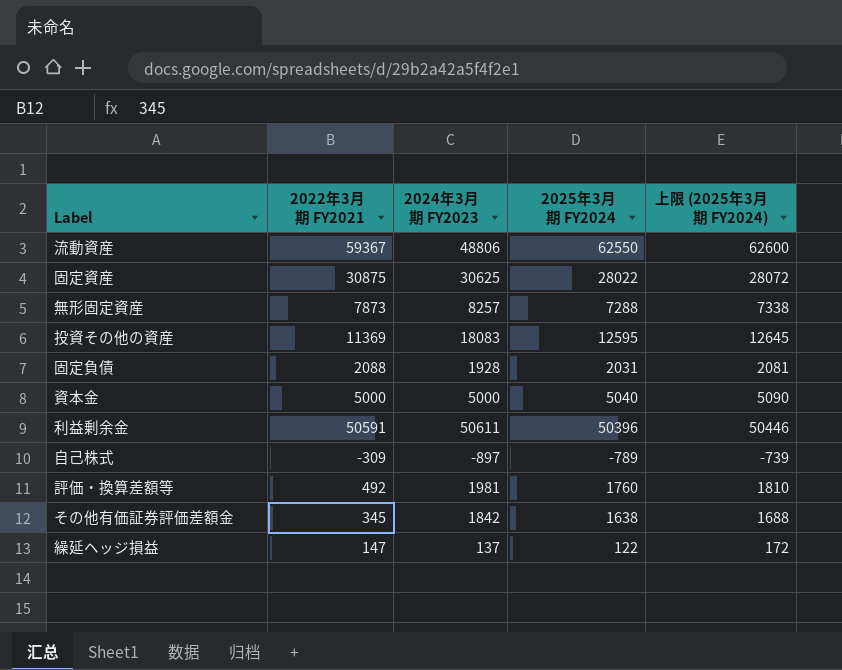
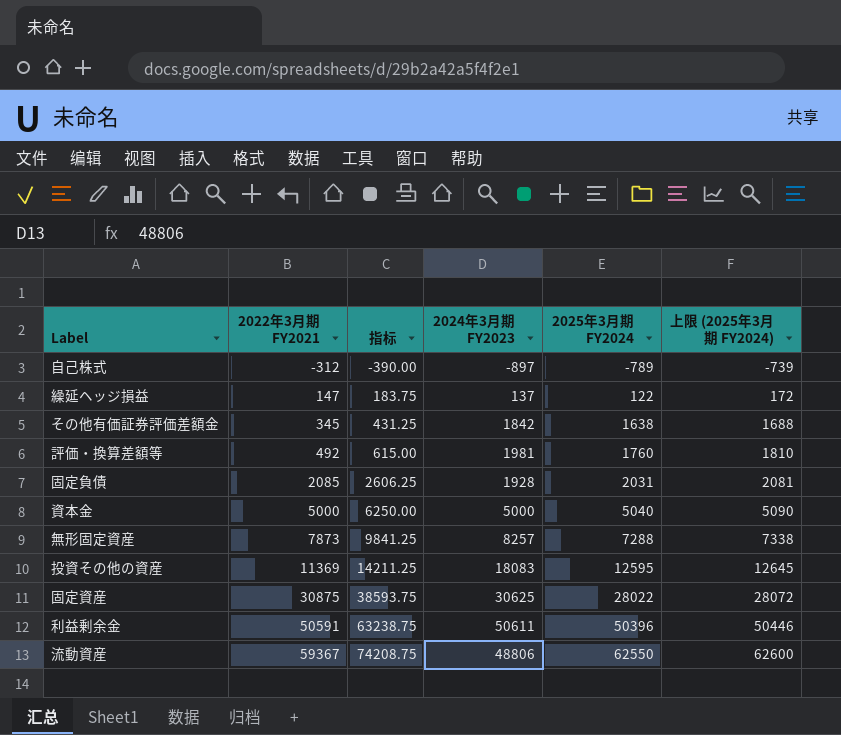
row order: none -> 2022年3月期 FY2021 ascending
column 指标 | formula: none -> [2022年3月期 FY2021] * 1.25
自己株式 | 2022年3月期 FY2021: -309 -> -312
固定負債 | 2022年3月期 FY2021: 2088 -> 2085

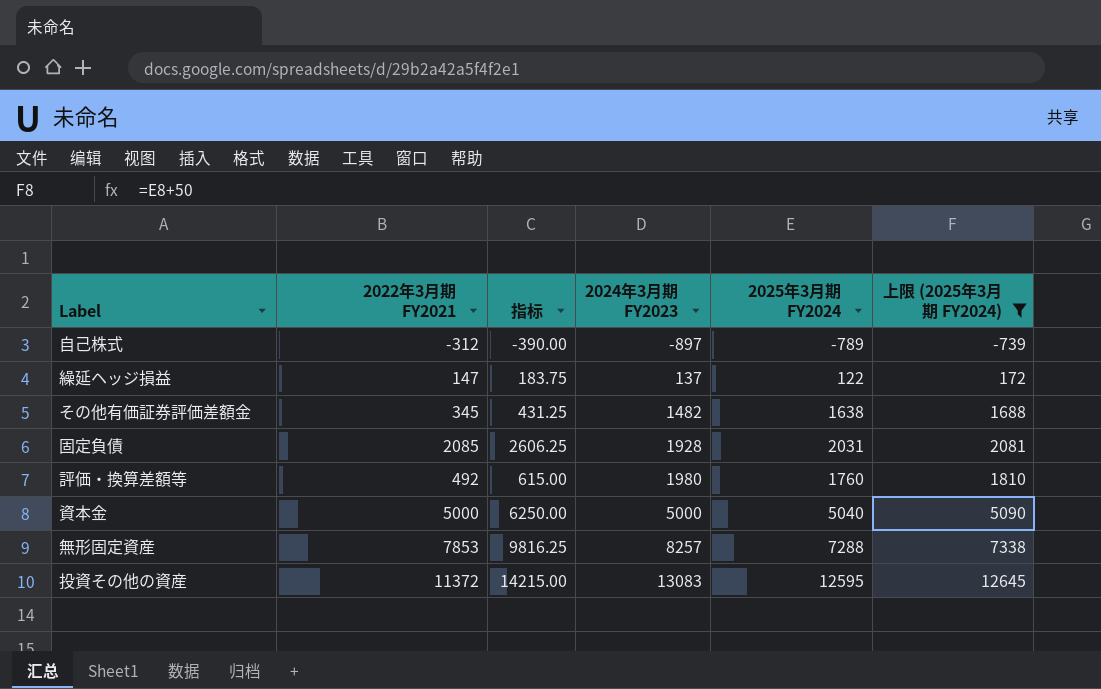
filter: none -> 上限 (2025年3月期 FY2024) <= 12645
row order: 2022年3月期 FY2021 ascending -> 2024年3月期 FY2023 ascending
その他有価証券評価差額金 | 2024年3月期 FY2023: 1842 -> 1482
評価・換算差額等 | 2024年3月期 FY2023: 1981 -> 1980
無形固定資産 | 2022年3月期 FY2021: 7873 -> 7853
無形固定資産 | 指标: 9841.25 -> 9816.25
投資その他の資産 | 2022年3月期 FY2021: 11369 -> 11372
投資その他の資産 | 指标: 14211.25 -> 14215.00
投資その他の資産 | 2024年3月期 FY2023: 18083 -> 13083

